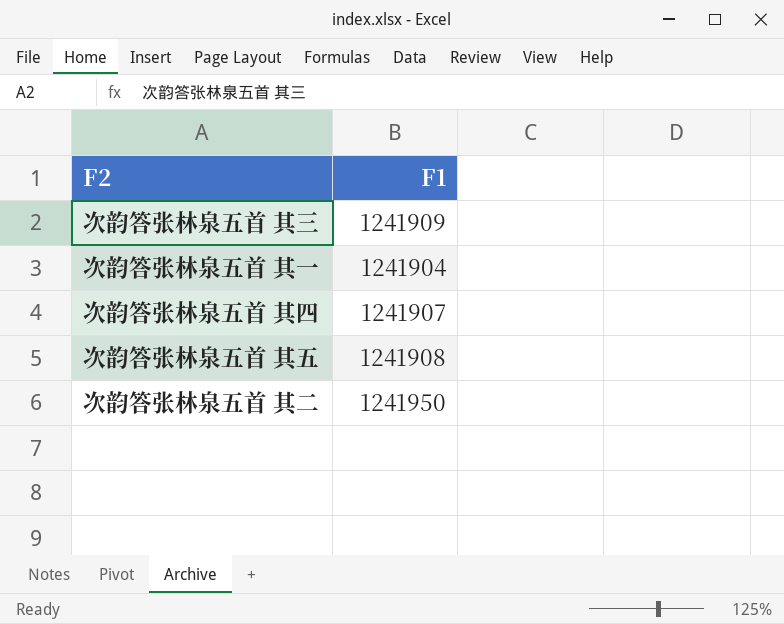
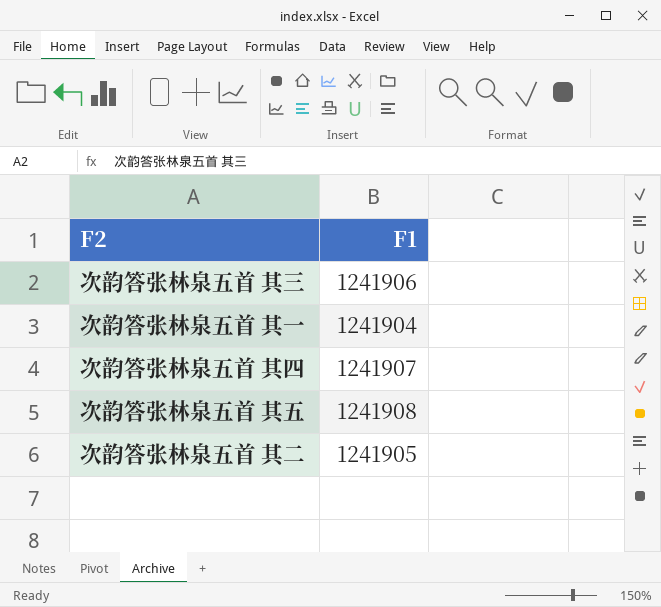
次韵答张林泉五首 其三 | F1: 1241909 -> 1241906
次韵答张林泉五首 其二 | F1: 1241950 -> 1241905

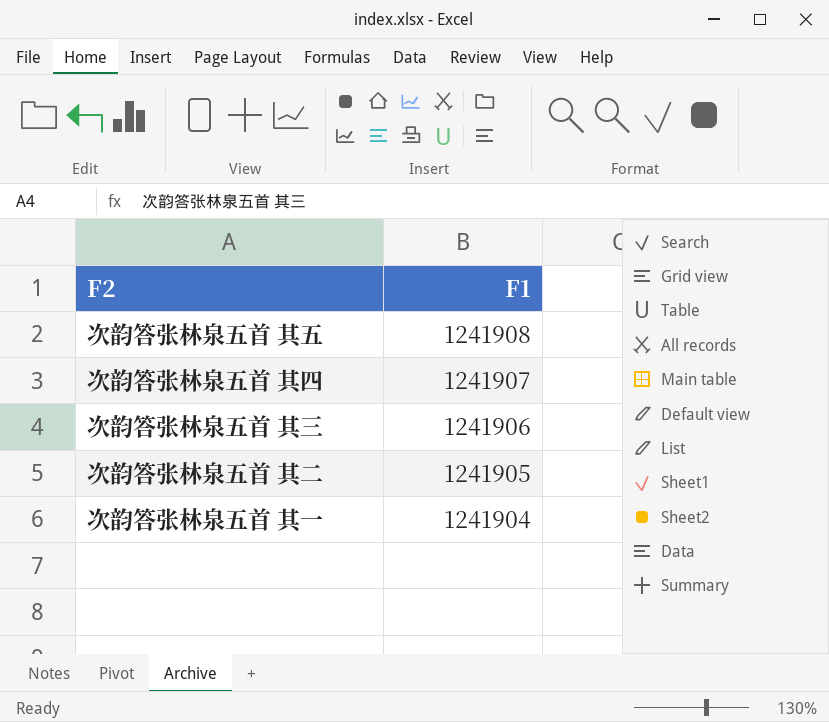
row order: none -> F1 descending

